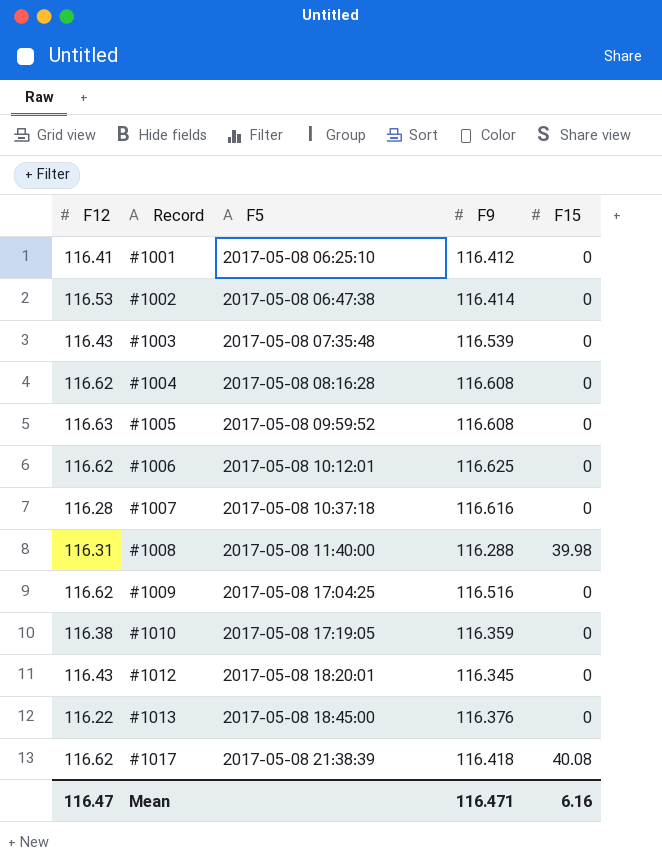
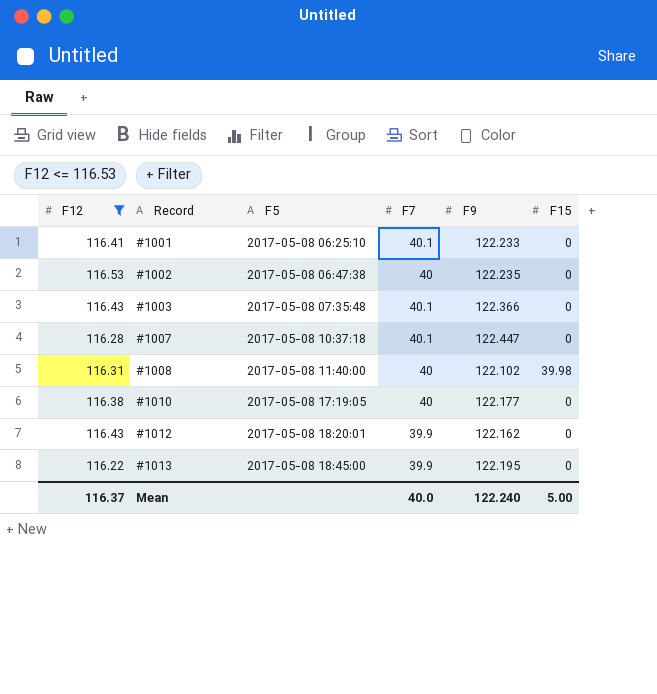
filter: none -> F12 <= 116.53
column F7 | position: none -> 4
#1001 | F9: 116.412 -> 122.233
#1002 | F9: 116.414 -> 122.235
#1003 | F9: 116.539 -> 122.366
#1007 | F9: 116.616 -> 122.447
#1008 | F9: 116.288 -> 122.102
#1010 | F9: 116.359 -> 122.177
#1012 | F9: 116.345 -> 122.162
#1013 | F9: 116.376 -> 122.195
Mean | F12: 116.47 -> 116.37
Mean | F9: 116.471 -> 122.240
Mean | F15: 6.16 -> 5.00

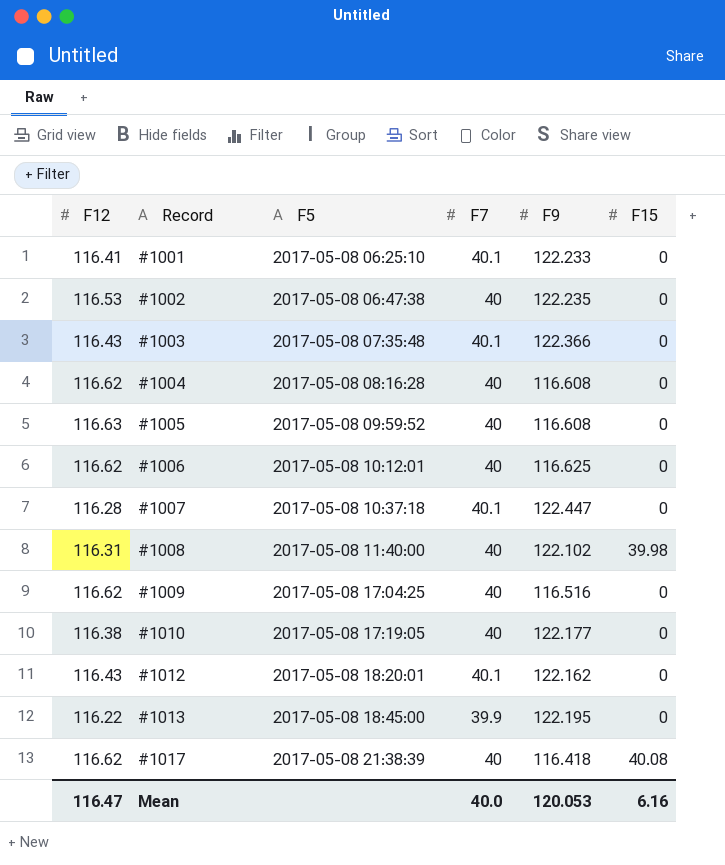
filter: F12 <= 116.53 -> none
#1012 | F7: 39.9 -> 40.1
Mean | F12: 116.37 -> 116.47
Mean | F9: 122.240 -> 120.053
Mean | F15: 5.00 -> 6.16

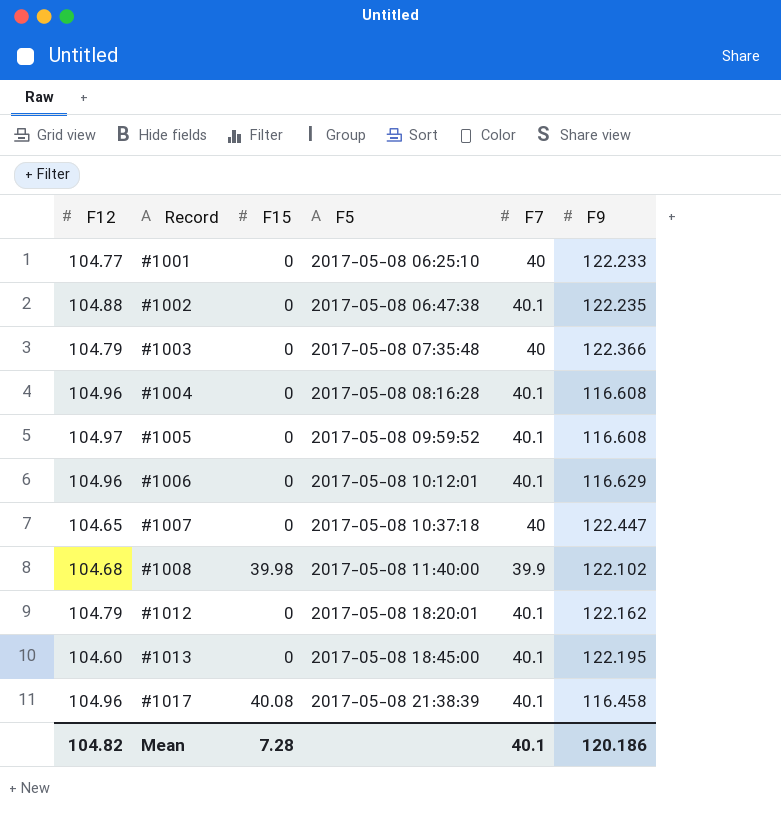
column F15 | position: 6 -> 3
row #1009: 116.62 | 2017-05-08 17:04:25 | 40 | 116.516 | 0 -> none
row #1010: 116.38 | 2017-05-08 17:19:05 | 40 | 122.177 | 0 -> none
#1001 | F12: 116.41 -> 104.77
#1001 | F7: 40.1 -> 40
#1002 | F12: 116.53 -> 104.88
#1002 | F7: 40 -> 40.1
#1003 | F12: 116.43 -> 104.79
#1003 | F7: 40.1 -> 40
#1004 | F12: 116.62 -> 104.96
#1004 | F7: 40 -> 40.1
#1005 | F12: 116.63 -> 104.97
#1005 | F7: 40 -> 40.1
#1006 | F12: 116.62 -> 104.96
#1006 | F7: 40 -> 40.1
#1006 | F9: 116.625 -> 116.629
#1007 | F12: 116.28 -> 104.65
#1007 | F7: 40.1 -> 40
#1008 | F12: 116.31 -> 104.68
#1008 | F7: 40 -> 39.9
#1012 | F12: 116.43 -> 104.79
#1013 | F12: 116.22 -> 104.60
#1013 | F7: 39.9 -> 40.1
#1017 | F12: 116.62 -> 104.96
#1017 | F7: 40 -> 40.1
#1017 | F9: 116.418 -> 116.458
Mean | F12: 116.47 -> 104.82
Mean | F15: 6.16 -> 7.28
Mean | F7: 40.0 -> 40.1
Mean | F9: 120.053 -> 120.186

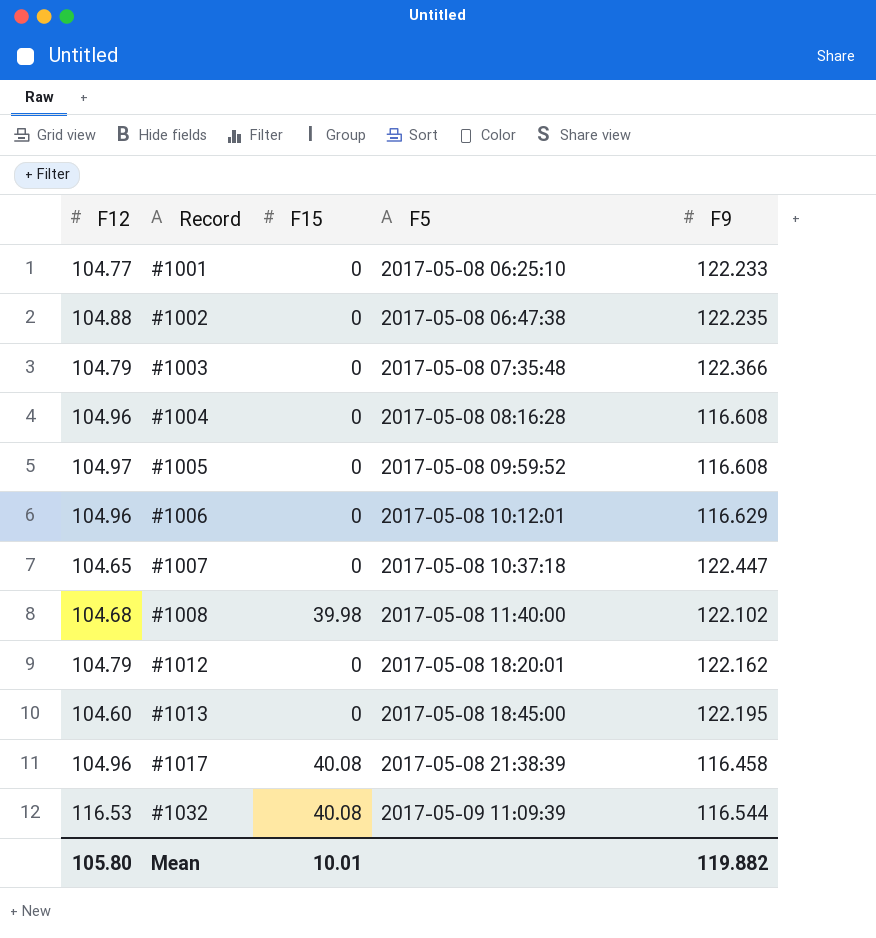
column F7 | position: 5 -> none
row #1032: none -> 116.53 | 40.08 | 2017-05-09 11:09:39 | 116.544
Mean | F12: 104.82 -> 105.80
Mean | F15: 7.28 -> 10.01
Mean | F9: 120.186 -> 119.882

